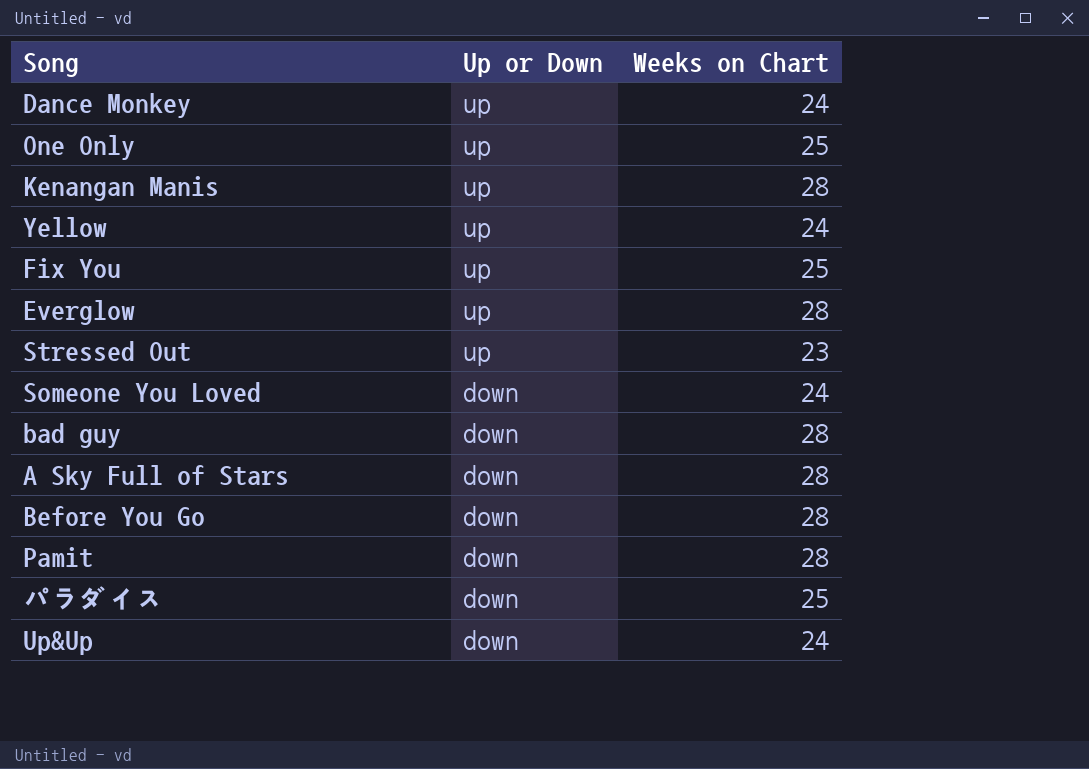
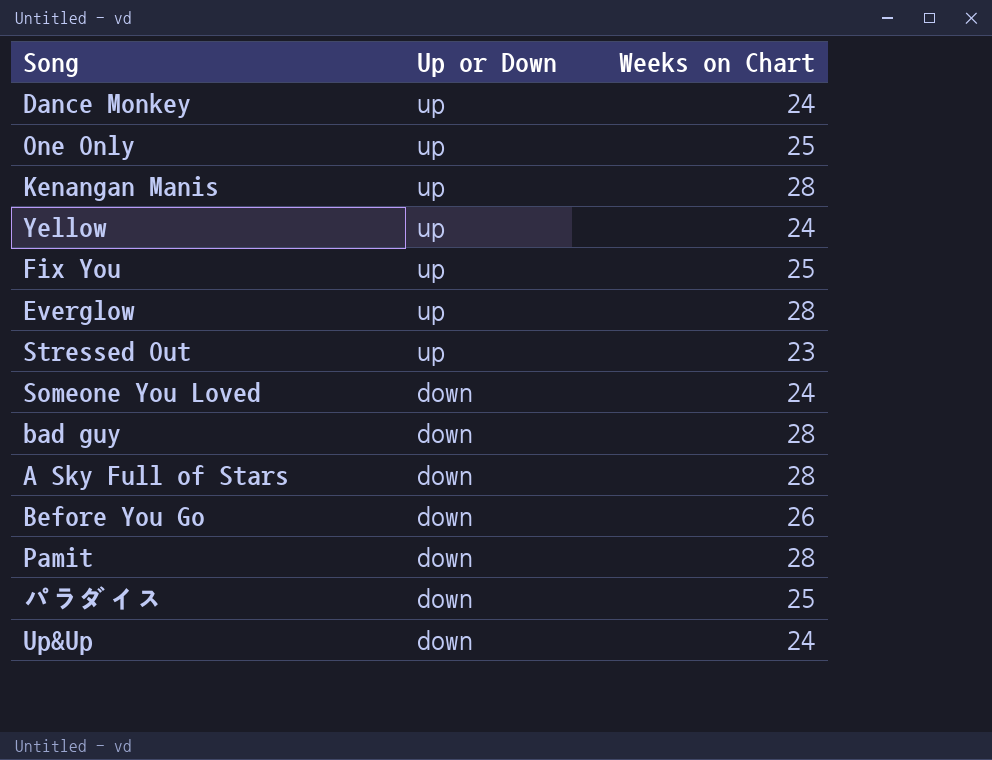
Before You Go | Weeks on Chart: 28 -> 26

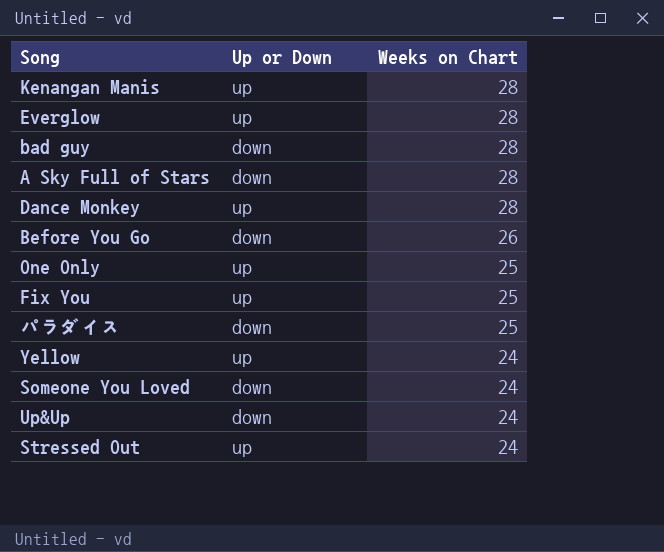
row order: Up or Down descending -> Weeks on Chart descending
row Pamit: down | 28 -> none
Dance Monkey | Weeks on Chart: 24 -> 28
Stressed Out | Weeks on Chart: 23 -> 24

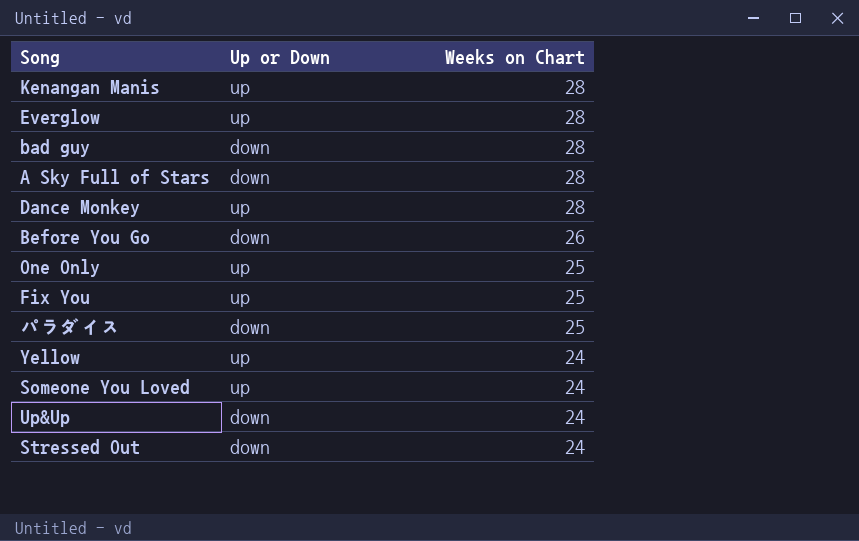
Someone You Loved | Up or Down: down -> up
Stressed Out | Up or Down: up -> down

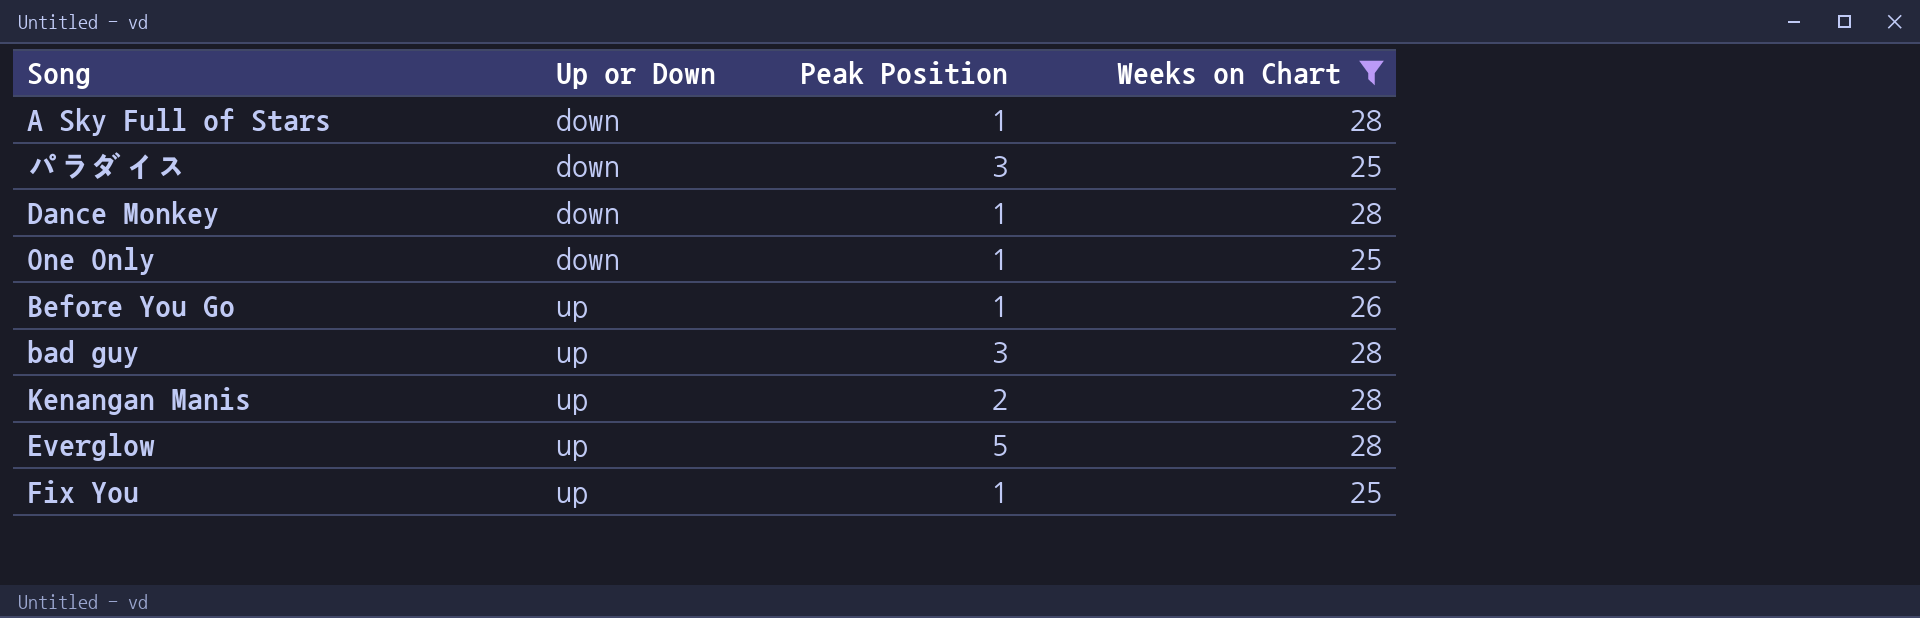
filter: none -> Weeks on Chart != 24
row order: Weeks on Chart descending -> Up or Down ascending
column Peak Position | position: none -> 3
Dance Monkey | Up or Down: up -> down
One Only | Up or Down: up -> down
Before You Go | Up or Down: down -> up
bad guy | Up or Down: down -> up

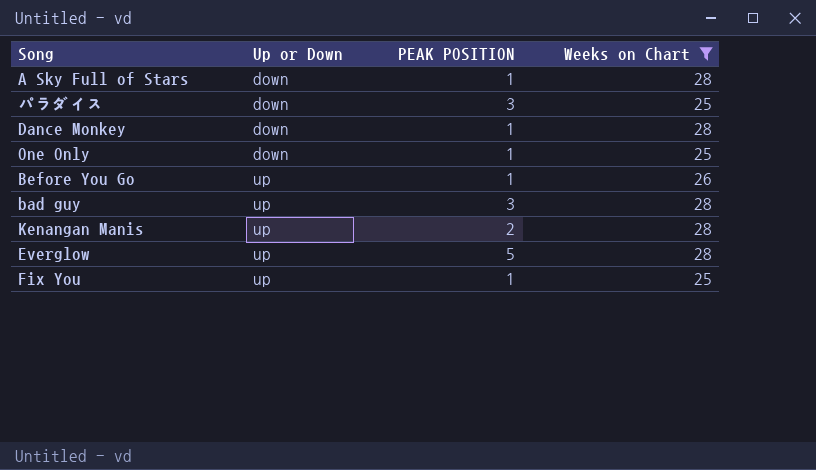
column name: Peak Position -> PEAK POSITION

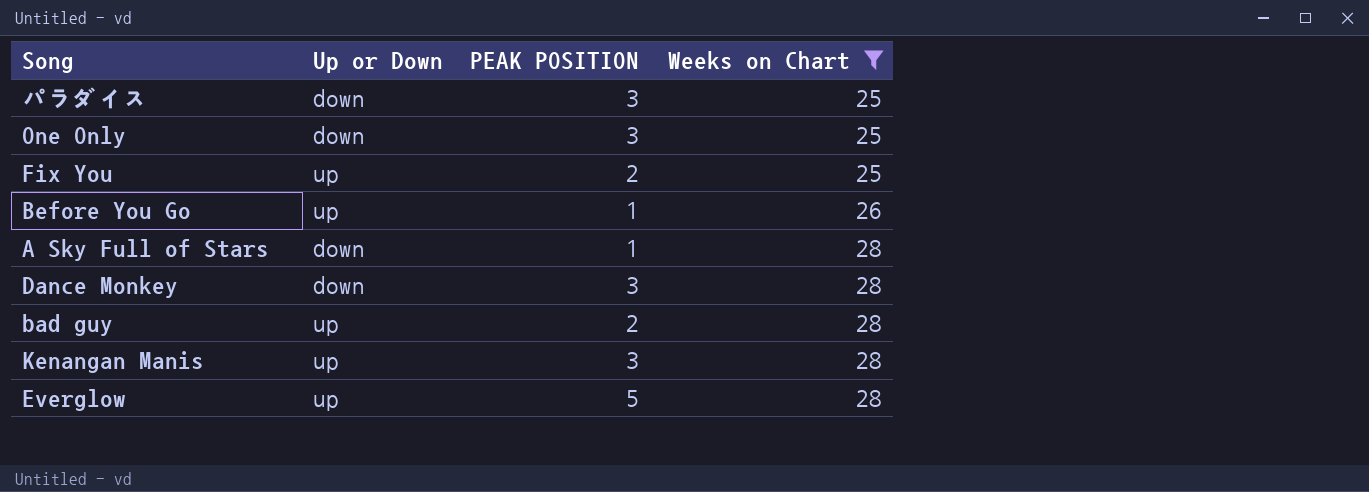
row order: Up or Down ascending -> Weeks on Chart ascending
One Only | PEAK POSITION: 1 -> 3
Fix You | PEAK POSITION: 1 -> 2
Dance Monkey | PEAK POSITION: 1 -> 3
bad guy | PEAK POSITION: 3 -> 2
Kenangan Manis | PEAK POSITION: 2 -> 3

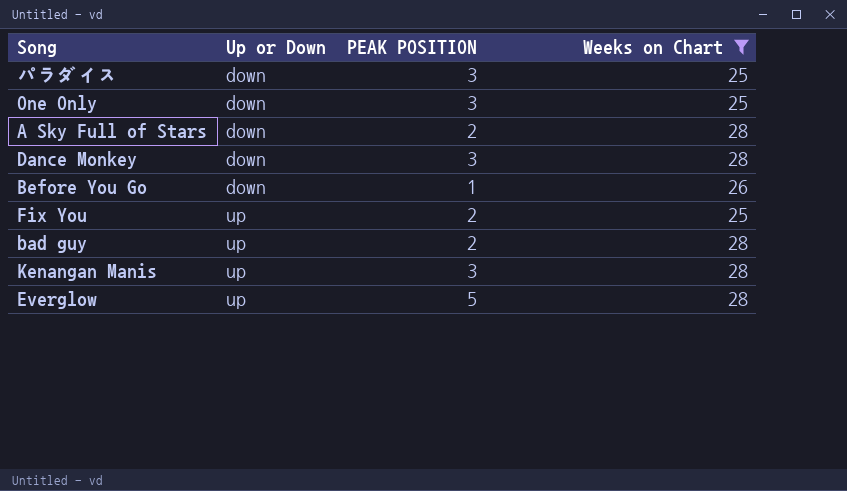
row order: Weeks on Chart ascending -> Up or Down ascending
A Sky Full of Stars | PEAK POSITION: 1 -> 2
Before You Go | Up or Down: up -> down

